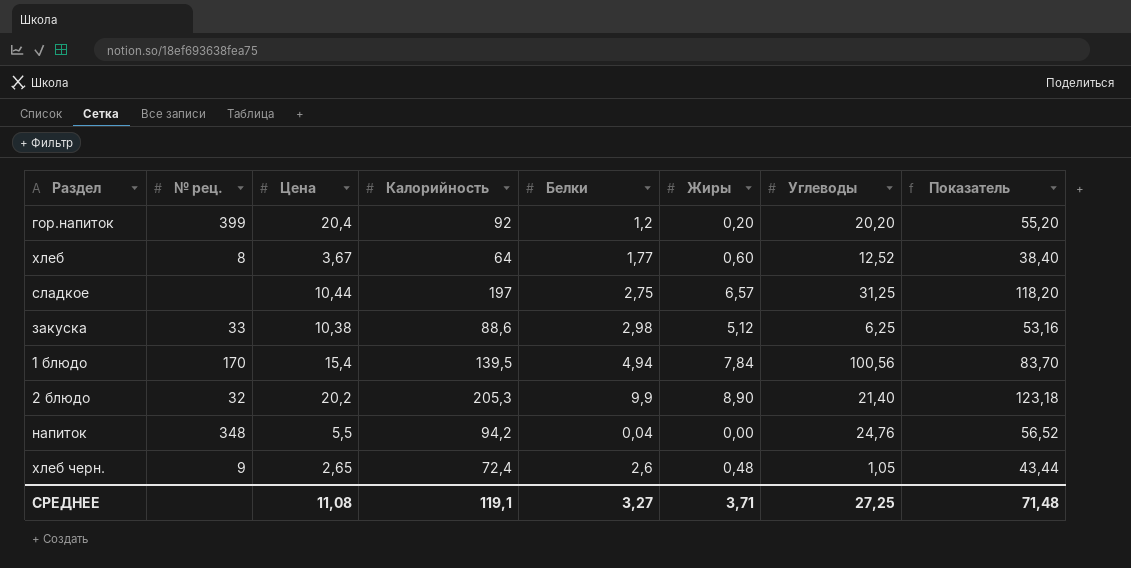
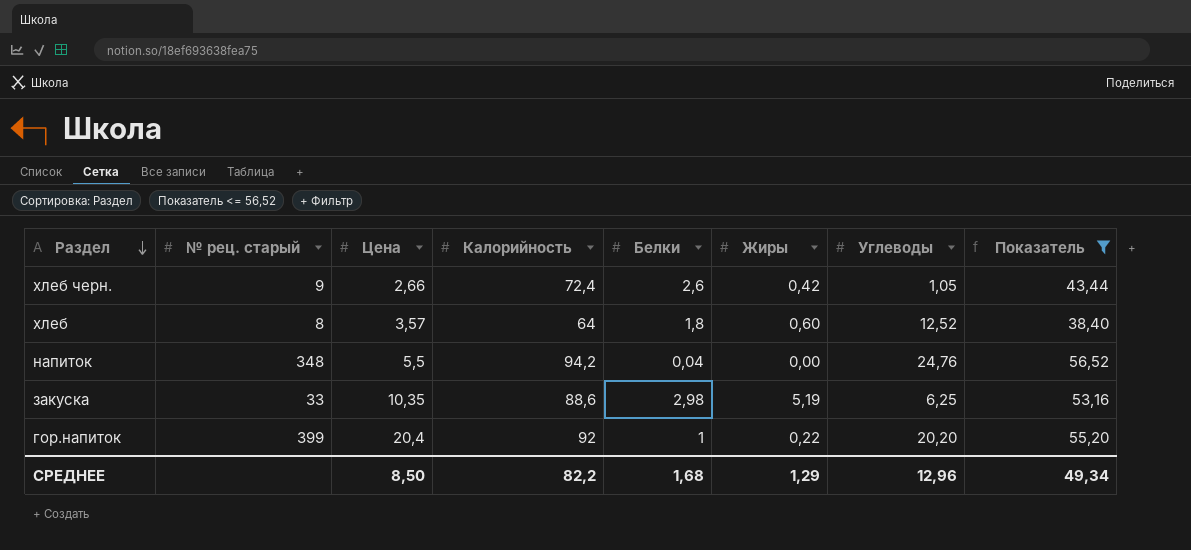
filter: none -> Показатель <= 56,52
row order: none -> Раздел descending
column name: № рец. -> № рец. старый
хлеб черн. | Цена: 2,65 -> 2,66
хлеб черн. | Жиры: 0,48 -> 0,42
хлеб | Цена: 3,67 -> 3,57
хлеб | Белки: 1,77 -> 1,8
закуска | Цена: 10,38 -> 10,35
закуска | Жиры: 5,12 -> 5,19
гор.напиток | Белки: 1,2 -> 1
гор.напиток | Жиры: 0,20 -> 0,22
СРЕДНЕЕ | Цена: 11,08 -> 8,50
СРЕДНЕЕ | Калорийность: 119,1 -> 82,2
СРЕДНЕЕ | Белки: 3,27 -> 1,68
СРЕДНЕЕ | Жиры: 3,71 -> 1,29
СРЕДНЕЕ | Углеводы: 27,25 -> 12,96
СРЕДНЕЕ | Показатель: 71,48 -> 49,34

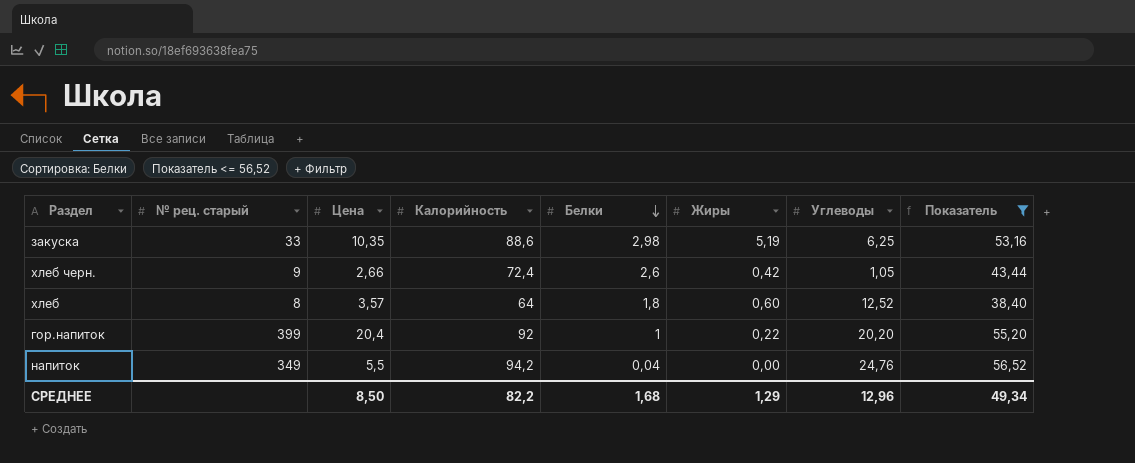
row order: Раздел descending -> Белки descending
напиток | № рец. старый: 348 -> 349

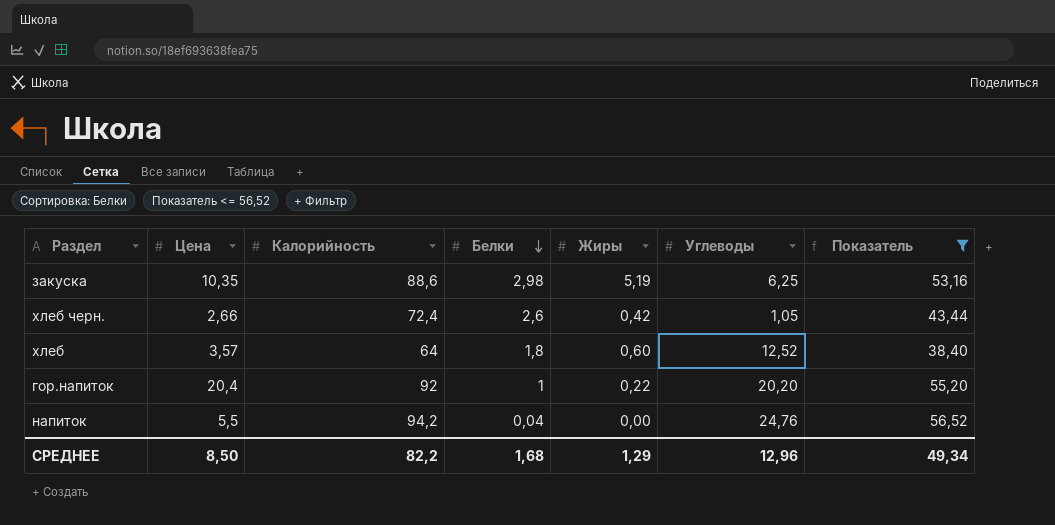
column № рец. старый | position: 2 -> none

